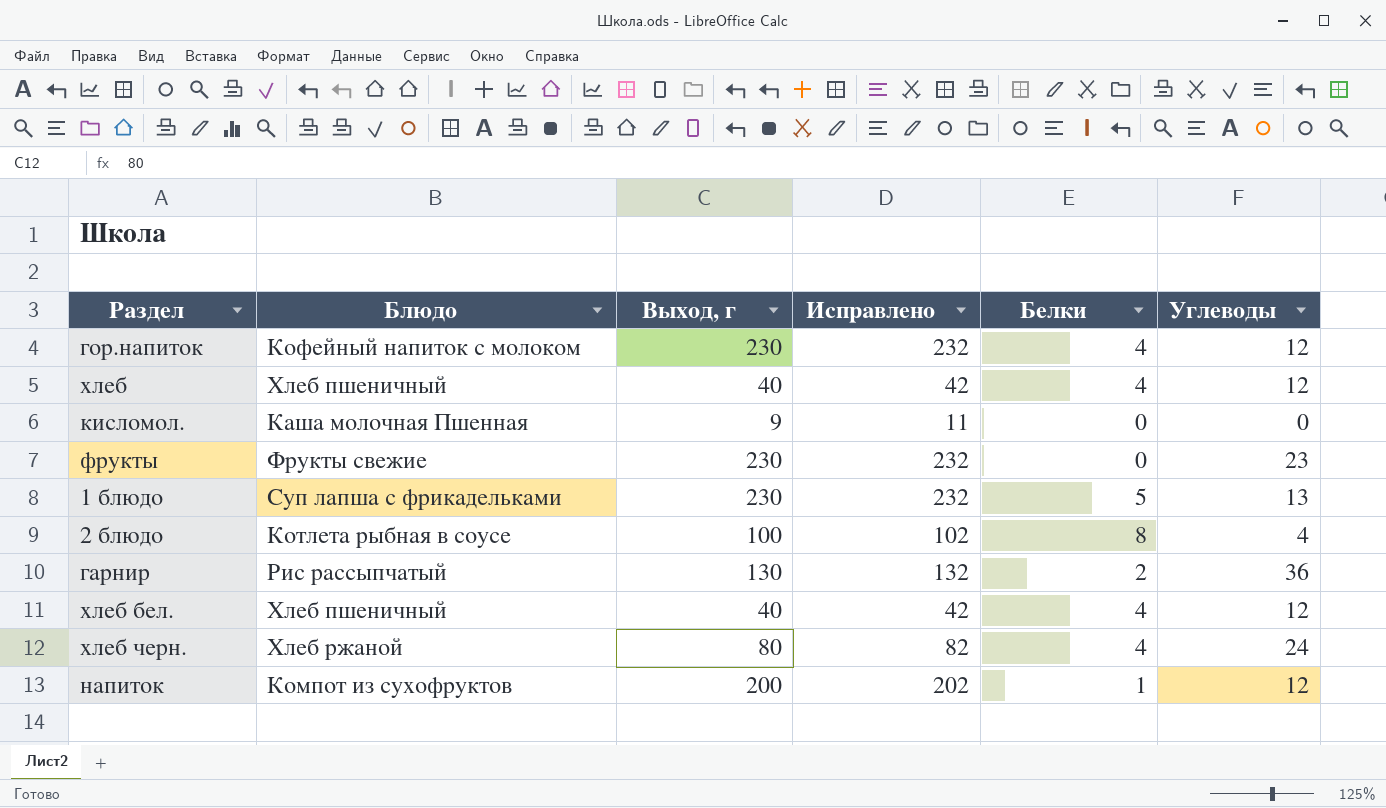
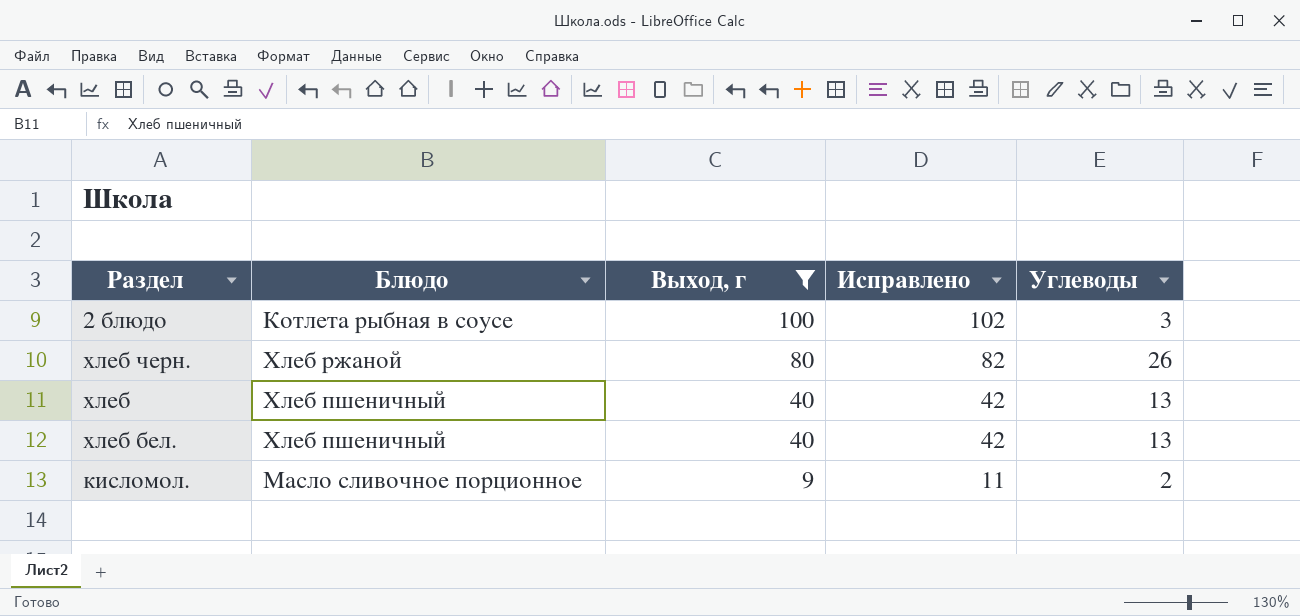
filter: none -> Выход, г <= 100
row order: none -> Выход, г descending
column Белки | position: 5 -> none
2 блюдо | Углеводы: 4 -> 3
хлеб черн. | Углеводы: 24 -> 26
хлеб | Углеводы: 12 -> 13
хлеб бел. | Углеводы: 12 -> 13
кисломол. | Блюдо: Каша молочная Пшенная -> Масло сливочное порционное
кисломол. | Углеводы: 0 -> 2

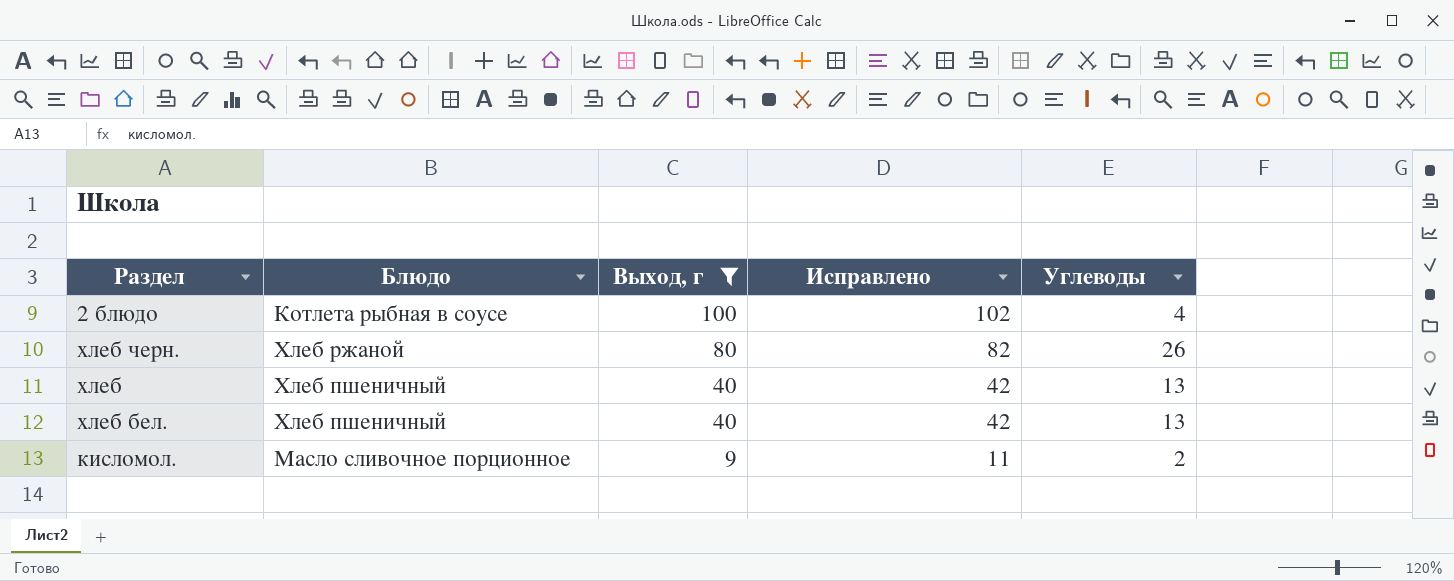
2 блюдо | Углеводы: 3 -> 4

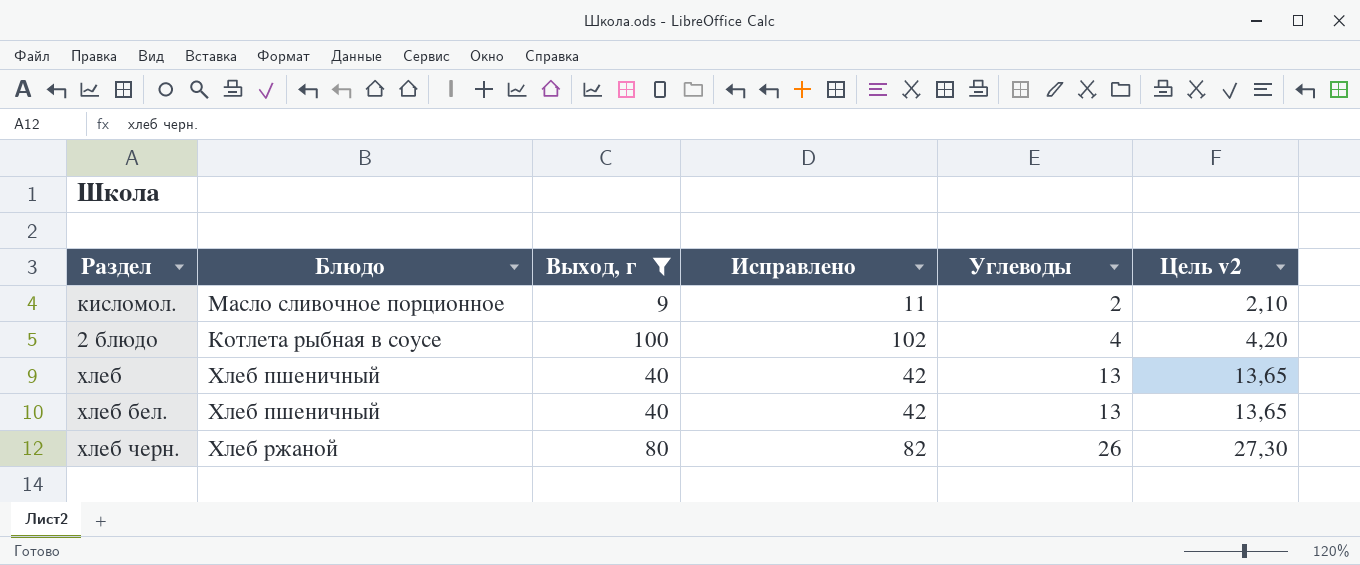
row order: Выход, г descending -> Углеводы ascending
column Цель v2 | formula: none -> [Углеводы] * 1,05

